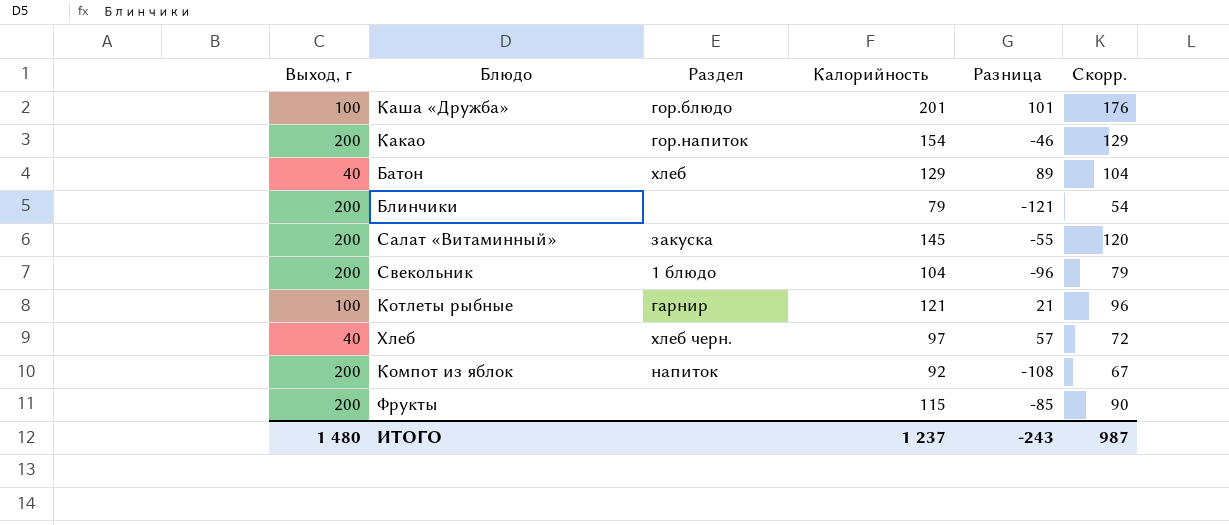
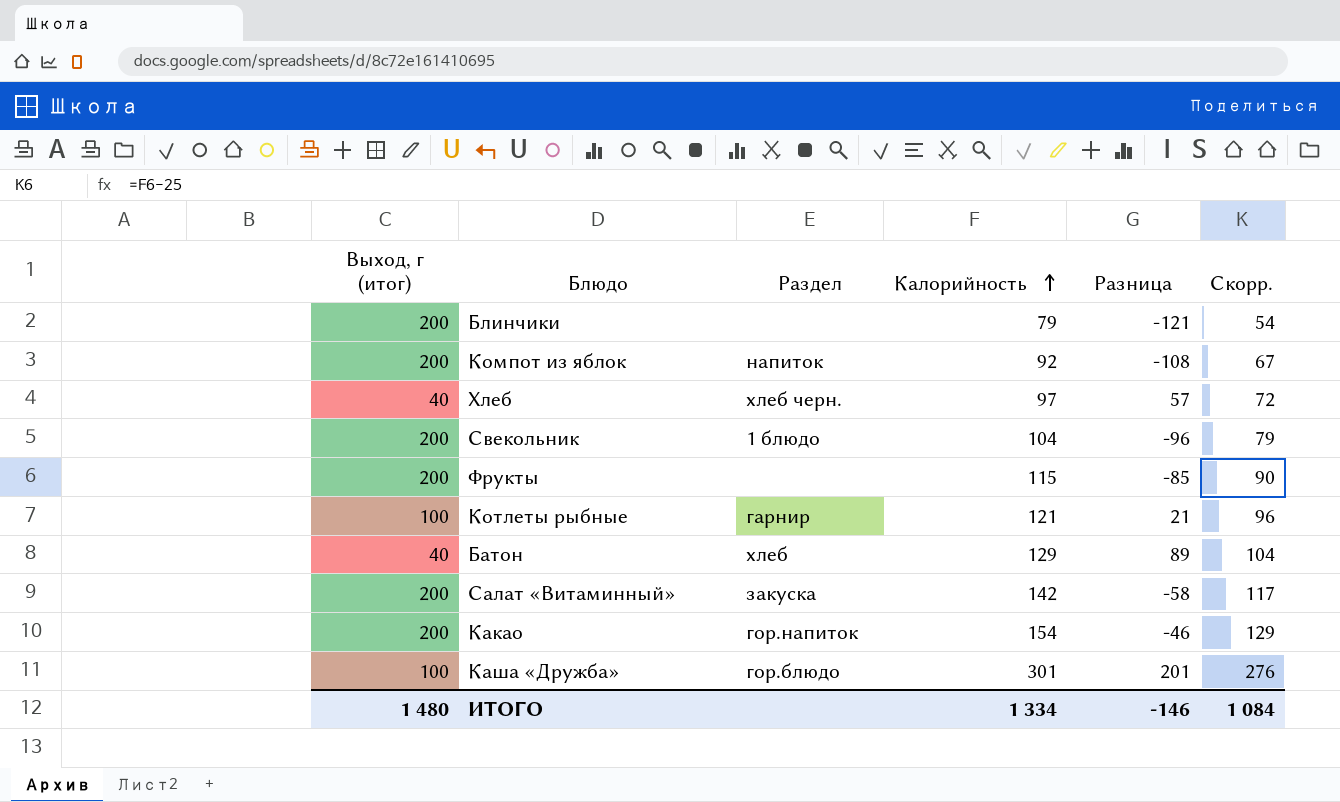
row order: none -> Калорийность ascending
column name: Выход, г -> Выход, г (итог)
Салат «Витаминный» | Калорийность: 145 -> 142
Салат «Витаминный» | Разница: -55 -> -58
Салат «Витаминный» | Скорр.: 120 -> 117
Каша «Дружба» | Калорийность: 201 -> 301
Каша «Дружба» | Разница: 101 -> 201
Каша «Дружба» | Скорр.: 176 -> 276
ИТОГО | Калорийность: 1 237 -> 1 334
ИТОГО | Разница: -243 -> -146
ИТОГО | Скорр.: 987 -> 1 084

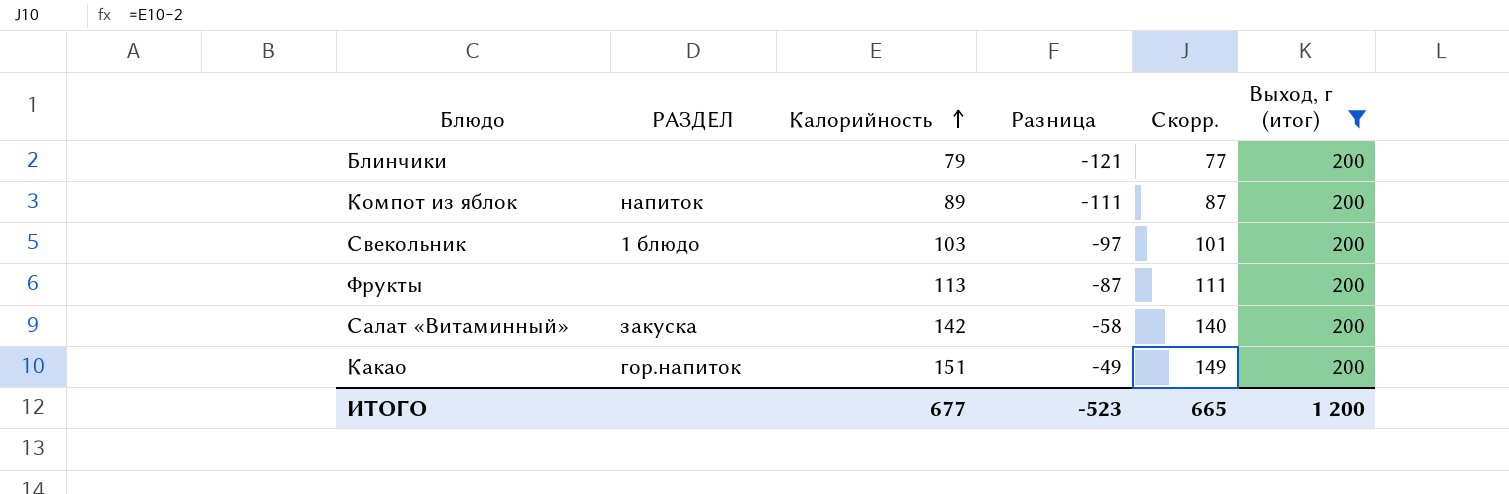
filter: none -> Выход, г (итог) = 200
column name: Раздел -> РАЗДЕЛ
column Скорр. | formula: [Калорийность] - 25 -> [Калорийность] - 2
column Выход, г (итог) | position: 1 -> 6
Компот из яблок | Калорийность: 92 -> 89
Компот из яблок | Разница: -108 -> -111
Свекольник | Калорийность: 104 -> 103
Свекольник | Разница: -96 -> -97
Фрукты | Калорийность: 115 -> 113
Фрукты | Разница: -85 -> -87
Какао | Калорийность: 154 -> 151
Какао | Разница: -46 -> -49
ИТОГО | Калорийность: 1 334 -> 677
ИТОГО | Разница: -146 -> -523
ИТОГО | Скорр.: 1 084 -> 665
ИТОГО | Выход, г (итог): 1 480 -> 1 200

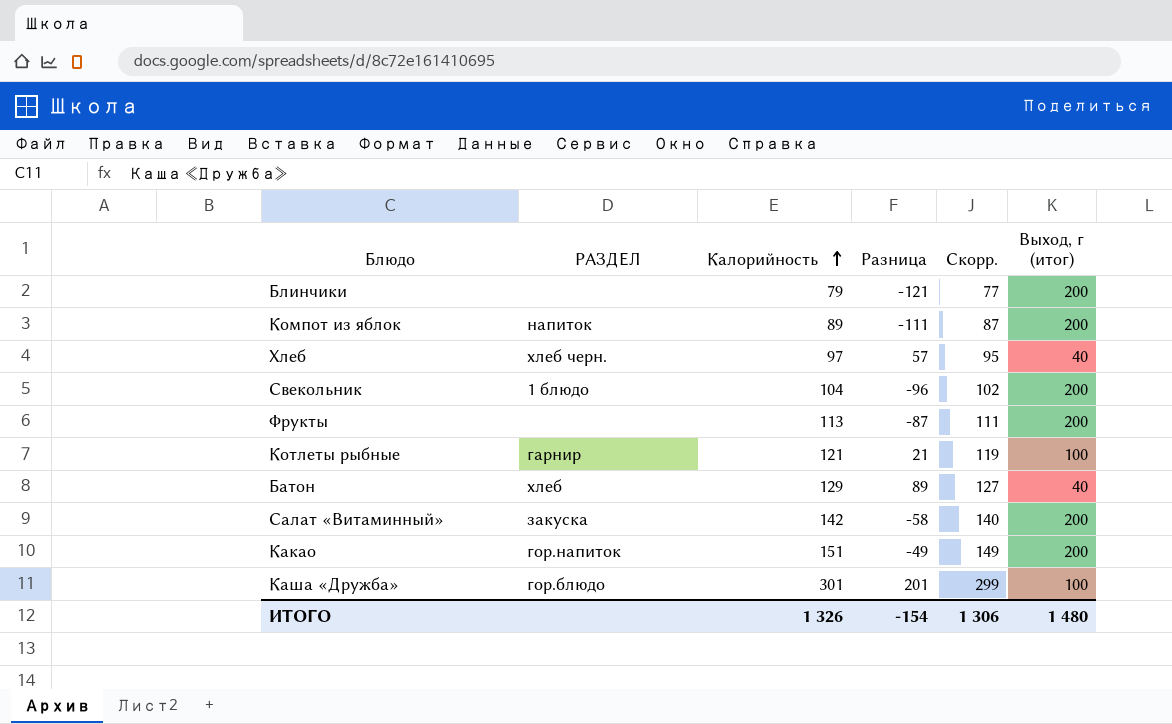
filter: Выход, г (итог) = 200 -> none
Свекольник | Калорийность: 103 -> 104
Свекольник | Разница: -97 -> -96
Свекольник | Скорр.: 101 -> 102
ИТОГО | Калорийность: 677 -> 1 326
ИТОГО | Разница: -523 -> -154
ИТОГО | Скорр.: 665 -> 1 306
ИТОГО | Выход, г (итог): 1 200 -> 1 480

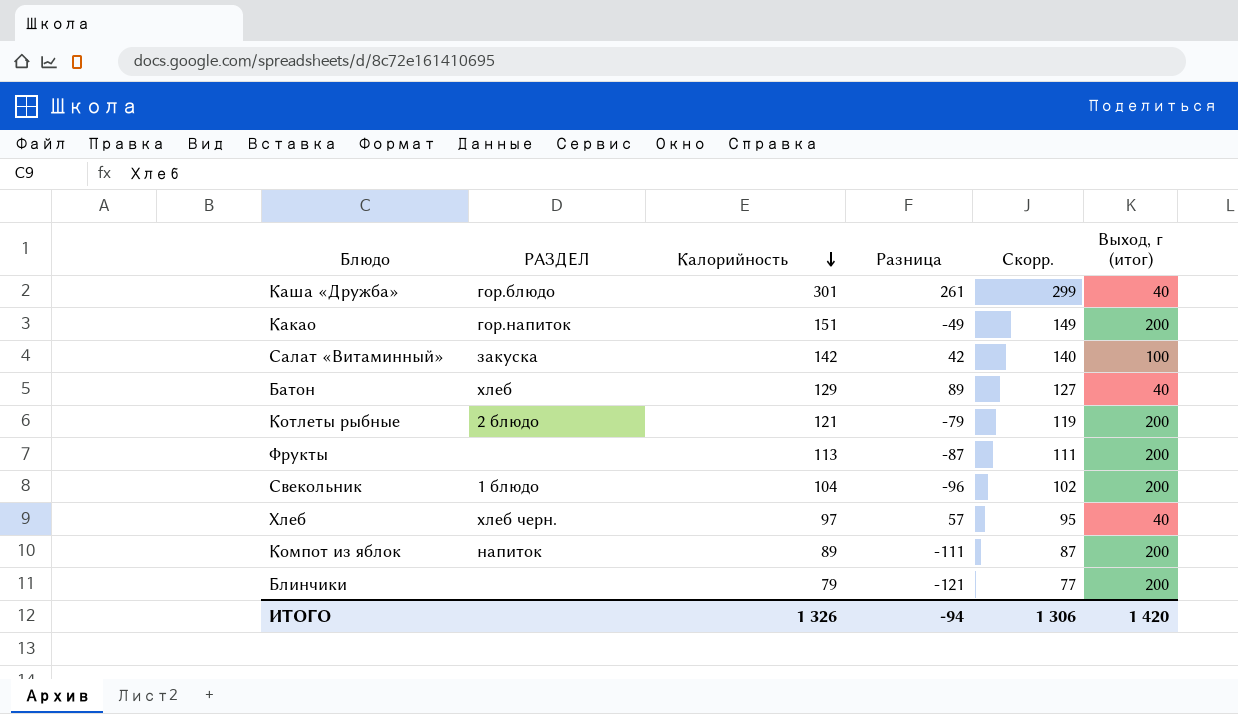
row order: Калорийность ascending -> Калорийность descending
Каша «Дружба» | Разница: 201 -> 261
Каша «Дружба» | Выход, г (итог): 100 -> 40
Салат «Витаминный» | Разница: -58 -> 42
Салат «Витаминный» | Выход, г (итог): 200 -> 100
Котлеты рыбные | РАЗДЕЛ: гарнир -> 2 блюдо
Котлеты рыбные | Разница: 21 -> -79
Котлеты рыбные | Выход, г (итог): 100 -> 200
ИТОГО | Разница: -154 -> -94
ИТОГО | Выход, г (итог): 1 480 -> 1 420

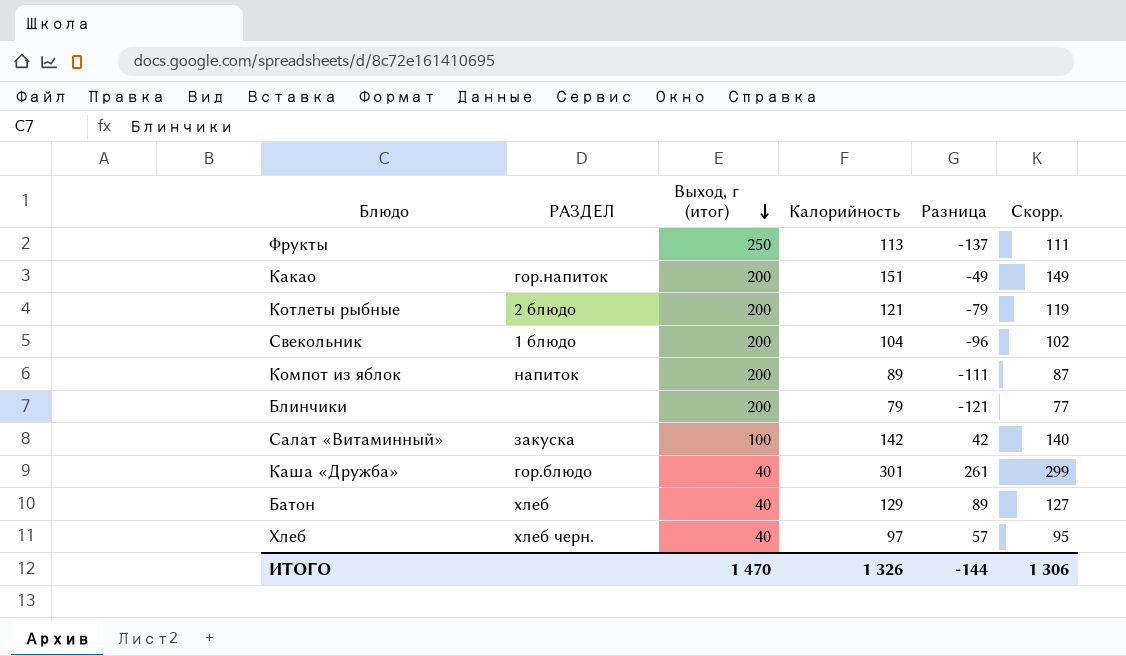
row order: Калорийность descending -> Выход, г (итог) descending
column Выход, г (итог) | position: 6 -> 3
Фрукты | Выход, г (итог): 200 -> 250
Фрукты | Разница: -87 -> -137
ИТОГО | Выход, г (итог): 1 420 -> 1 470
ИТОГО | Разница: -94 -> -144

